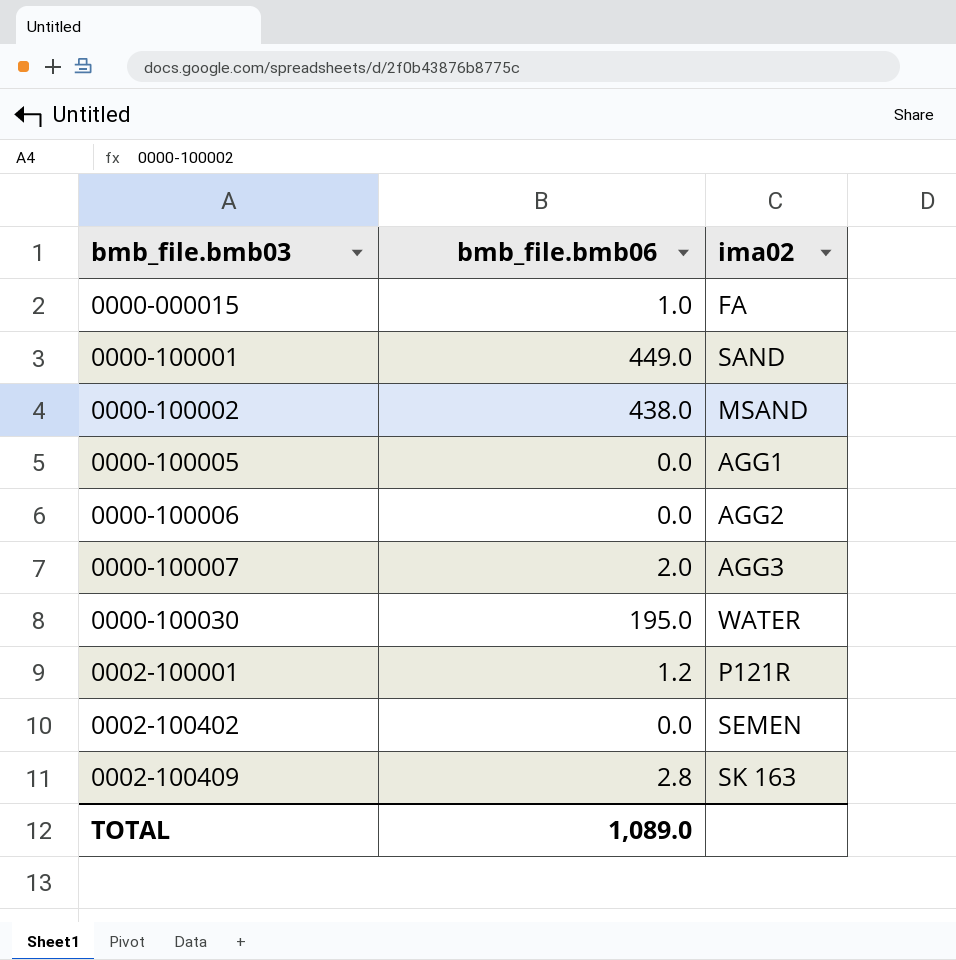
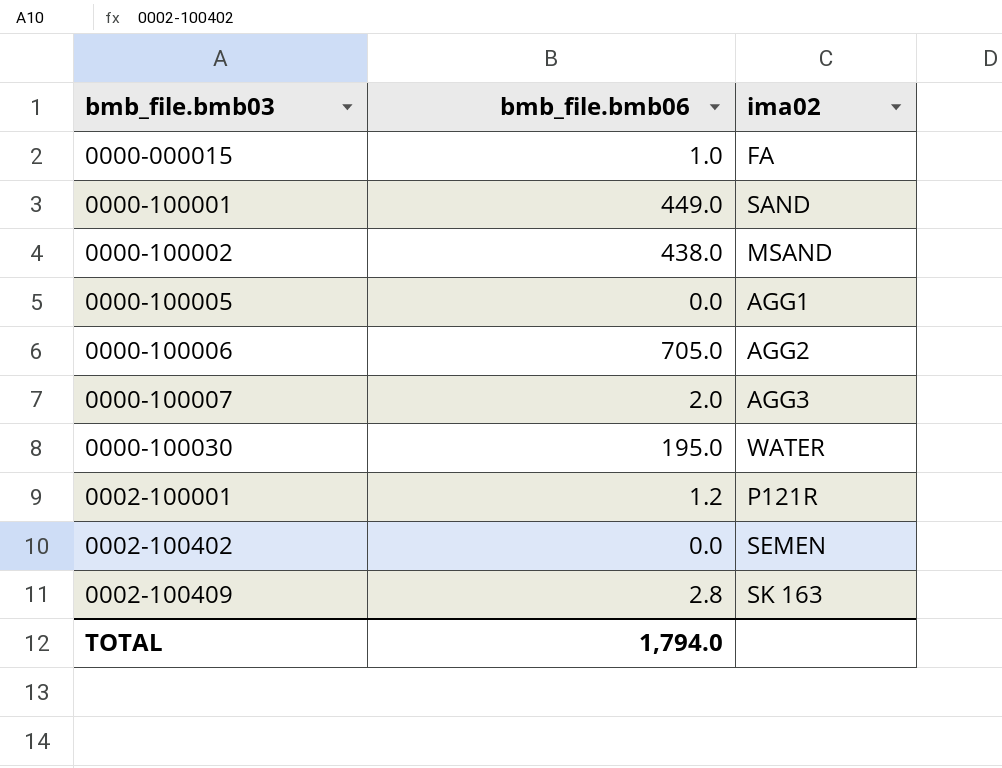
0000-100006 | bmb_file.bmb06: 0.0 -> 705.0
TOTAL | bmb_file.bmb06: 1,089.0 -> 1,794.0

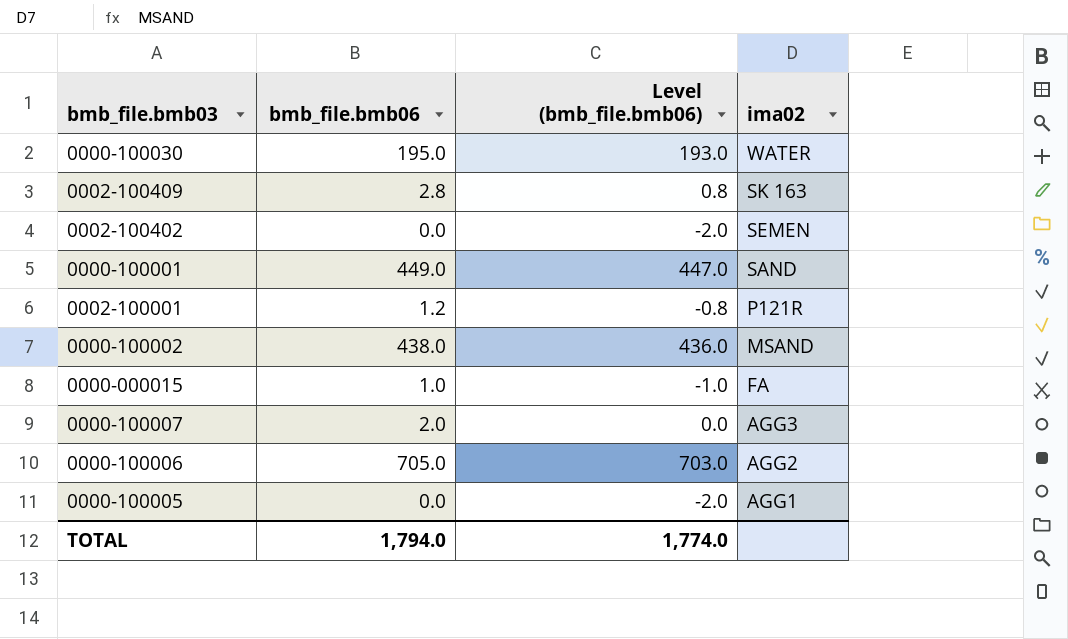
row order: bmb_file.bmb03 ascending -> ima02 descending
column Level (bmb_file.bmb06) | formula: none -> [bmb_file.bmb06] - 2

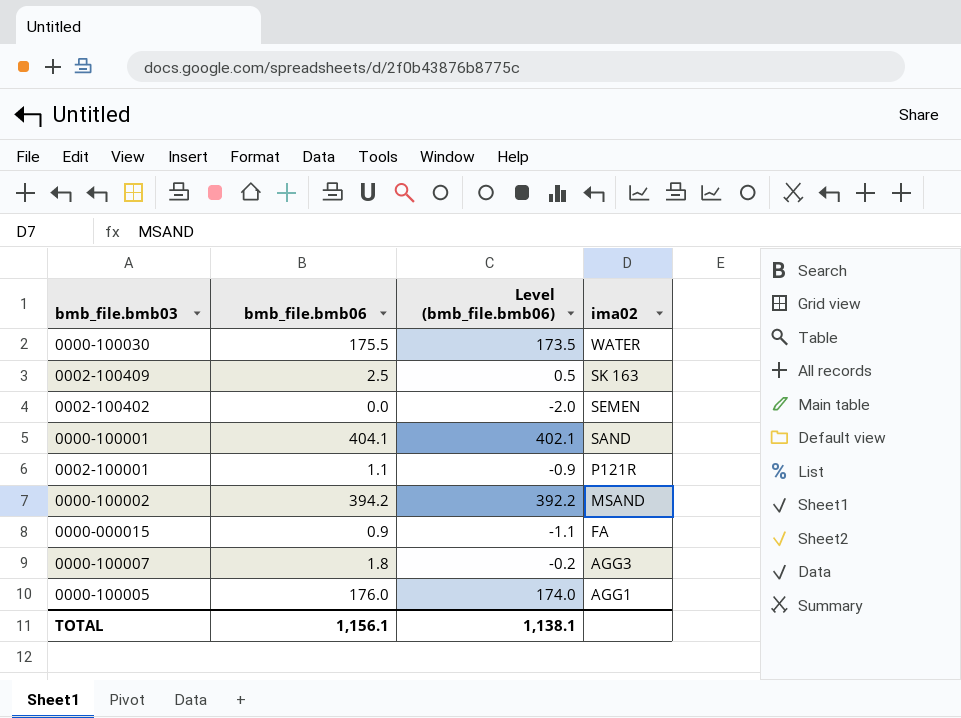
row 0000-100006: 705.0 | 703.0 | AGG2 -> none
0000-100030 | bmb_file.bmb06: 195.0 -> 175.5
0000-100030 | Level (bmb_file.bmb06): 193.0 -> 173.5
0002-100409 | bmb_file.bmb06: 2.8 -> 2.5
0002-100409 | Level (bmb_file.bmb06): 0.8 -> 0.5
0000-100001 | bmb_file.bmb06: 449.0 -> 404.1
0000-100001 | Level (bmb_file.bmb06): 447.0 -> 402.1
0002-100001 | bmb_file.bmb06: 1.2 -> 1.1
0002-100001 | Level (bmb_file.bmb06): -0.8 -> -0.9
0000-100002 | bmb_file.bmb06: 438.0 -> 394.2
0000-100002 | Level (bmb_file.bmb06): 436.0 -> 392.2
0000-000015 | bmb_file.bmb06: 1.0 -> 0.9
0000-000015 | Level (bmb_file.bmb06): -1.0 -> -1.1
0000-100007 | bmb_file.bmb06: 2.0 -> 1.8
0000-100007 | Level (bmb_file.bmb06): 0.0 -> -0.2
0000-100005 | bmb_file.bmb06: 0.0 -> 176.0
0000-100005 | Level (bmb_file.bmb06): -2.0 -> 174.0
TOTAL | bmb_file.bmb06: 1,794.0 -> 1,156.1
TOTAL | Level (bmb_file.bmb06): 1,774.0 -> 1,138.1

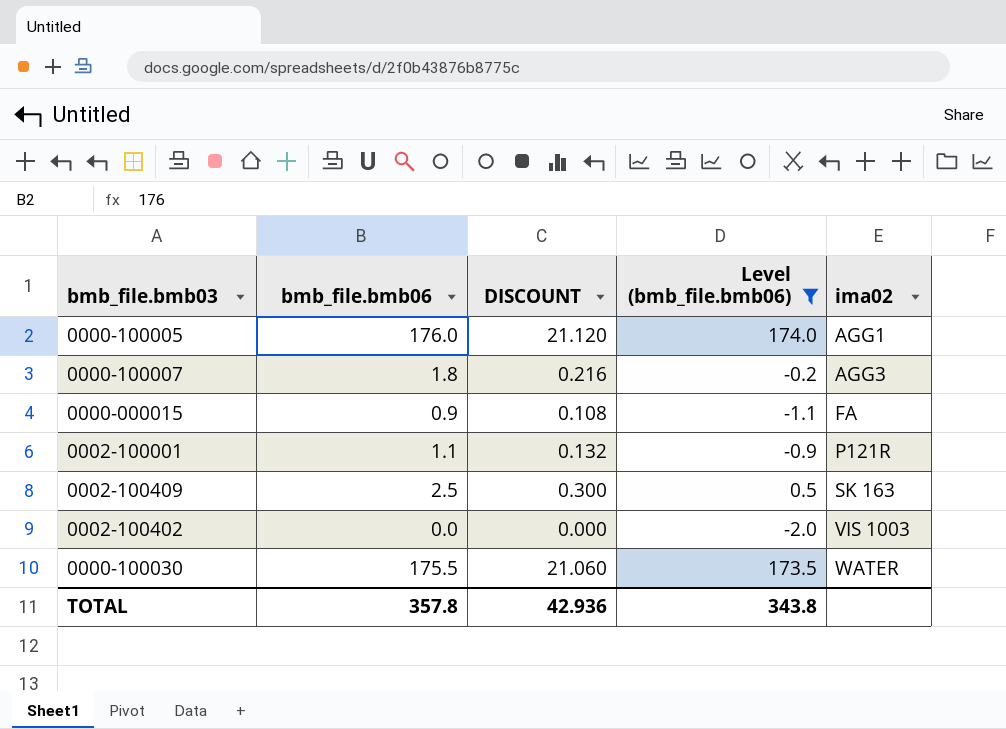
filter: none -> Level (bmb_file.bmb06) <= 174.0
row order: ima02 descending -> ima02 ascending
column DISCOUNT | formula: none -> [bmb_file.bmb06] * 0.12
0002-100402 | ima02: SEMEN -> VIS 1003
TOTAL | bmb_file.bmb06: 1,156.1 -> 357.8
TOTAL | Level (bmb_file.bmb06): 1,138.1 -> 343.8

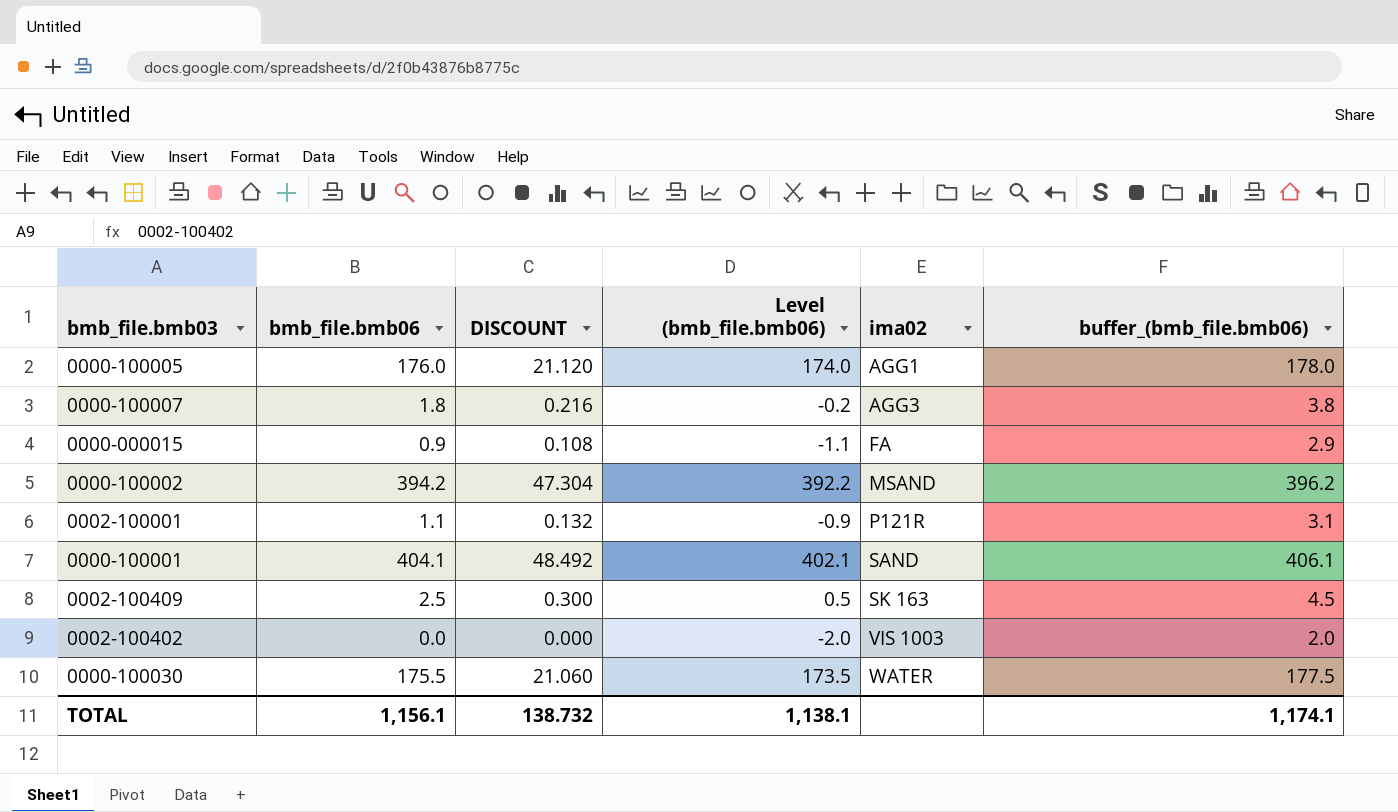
filter: Level (bmb_file.bmb06) <= 174.0 -> none
column buffer_(bmb_file.bmb06) | formula: none -> [bmb_file.bmb06] + 2
TOTAL | bmb_file.bmb06: 357.8 -> 1,156.1
TOTAL | DISCOUNT: 42.936 -> 138.732
TOTAL | Level (bmb_file.bmb06): 343.8 -> 1,138.1

